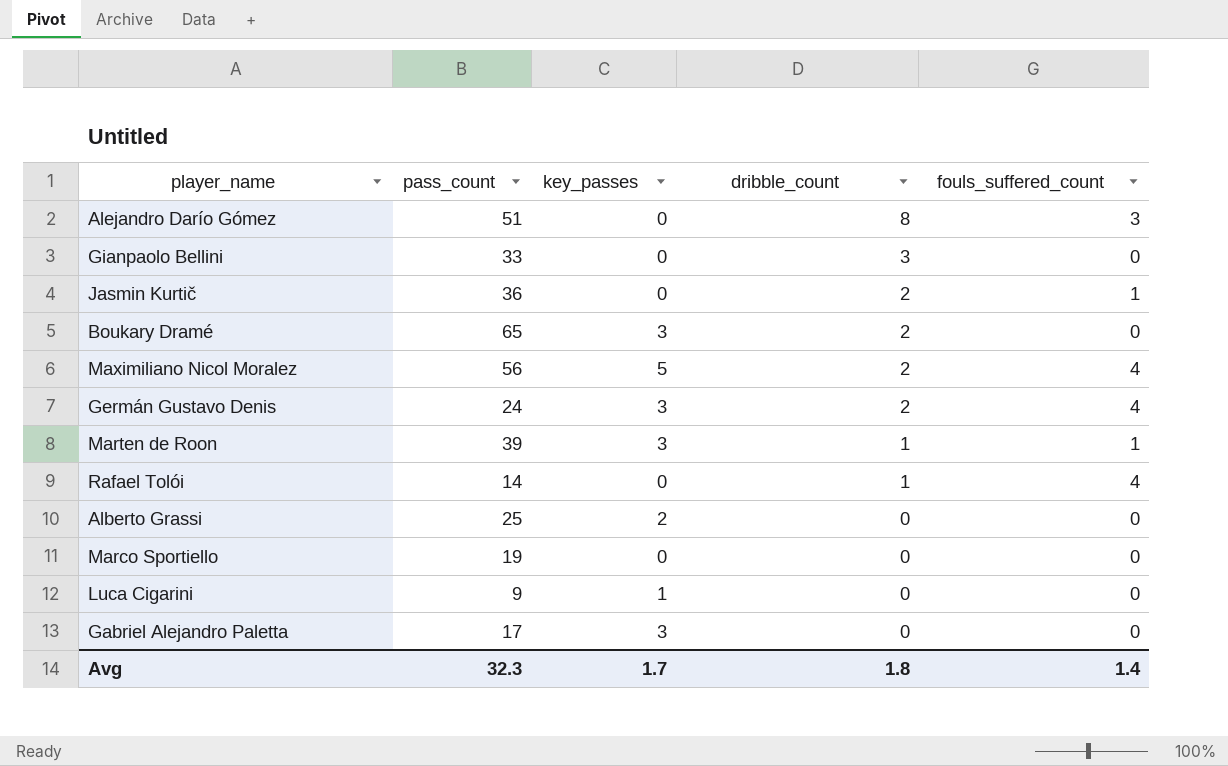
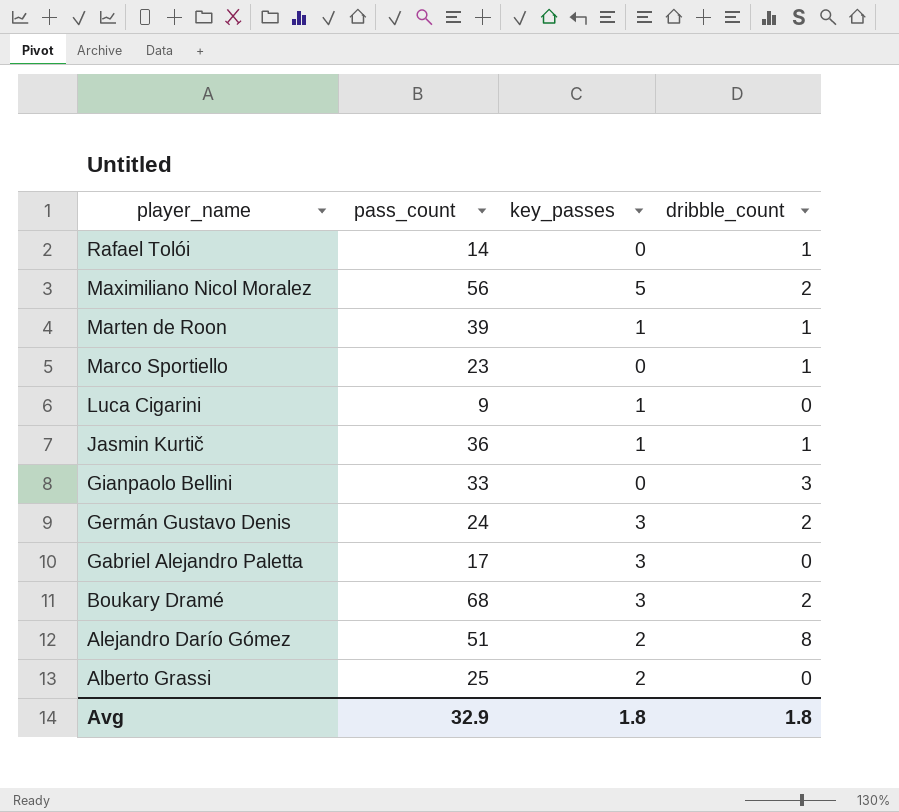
row order: dribble_count descending -> player_name descending
column fouls_suffered_count | position: 5 -> none
Marten de Roon | key_passes: 3 -> 1
Marco Sportiello | pass_count: 19 -> 23
Marco Sportiello | dribble_count: 0 -> 1
Jasmin Kurtič | key_passes: 0 -> 1
Jasmin Kurtič | dribble_count: 2 -> 1
Boukary Dramé | pass_count: 65 -> 68
Alejandro Darío Gómez | key_passes: 0 -> 2
Avg | pass_count: 32.3 -> 32.9
Avg | key_passes: 1.7 -> 1.8

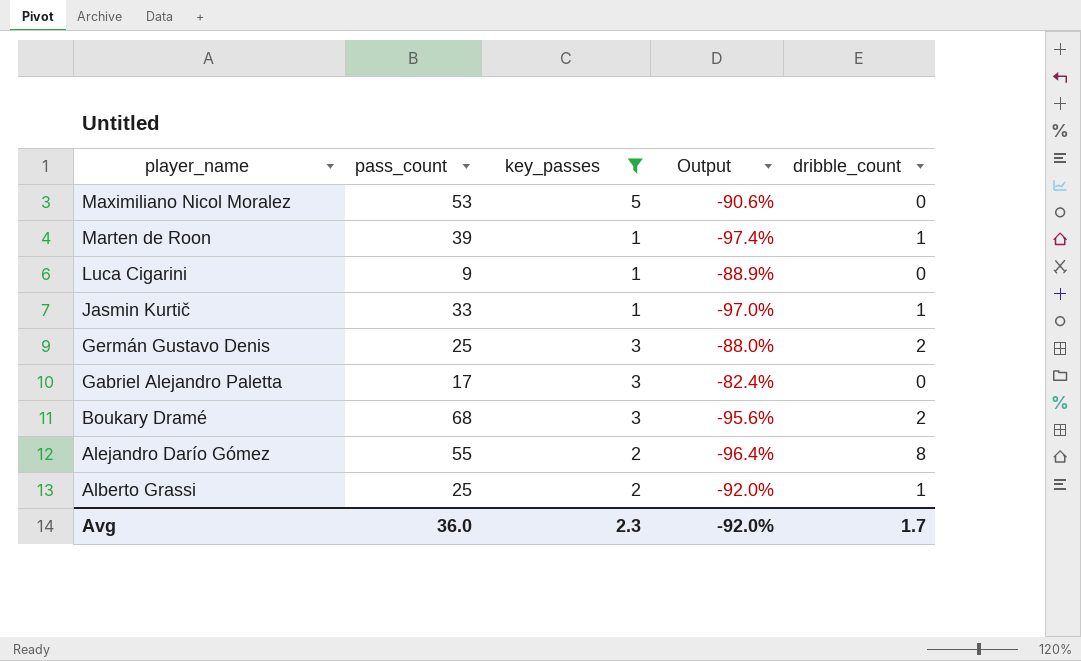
filter: none -> key_passes != 0
column Output | formula: none -> ([key_passes] - [pass_count]) / [pass_count]
Maximiliano Nicol Moralez | pass_count: 56 -> 53
Maximiliano Nicol Moralez | dribble_count: 2 -> 0
Jasmin Kurtič | pass_count: 36 -> 33
Germán Gustavo Denis | pass_count: 24 -> 25
Alejandro Darío Gómez | pass_count: 51 -> 55
Alberto Grassi | dribble_count: 0 -> 1
Avg | pass_count: 32.9 -> 36.0
Avg | key_passes: 1.8 -> 2.3
Avg | dribble_count: 1.8 -> 1.7

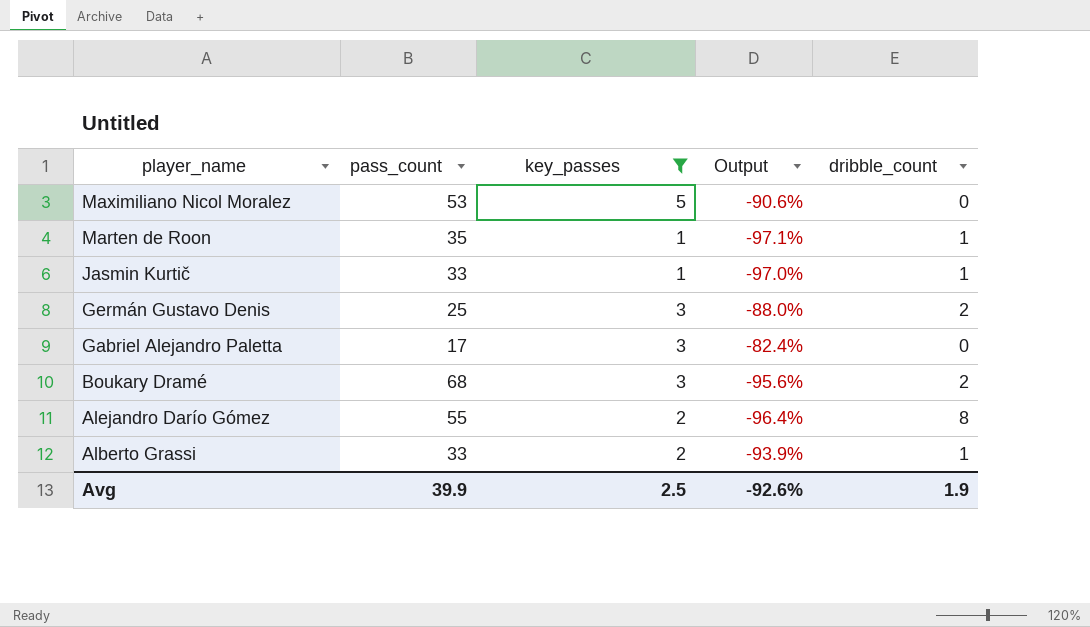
row Luca Cigarini: 9 | 1 | -88.9% | 0 -> none
Marten de Roon | pass_count: 39 -> 35
Marten de Roon | Output: -97.4% -> -97.1%
Alberto Grassi | pass_count: 25 -> 33
Alberto Grassi | Output: -92.0% -> -93.9%
Avg | pass_count: 36.0 -> 39.9
Avg | key_passes: 2.3 -> 2.5
Avg | Output: -92.0% -> -92.6%
Avg | dribble_count: 1.7 -> 1.9

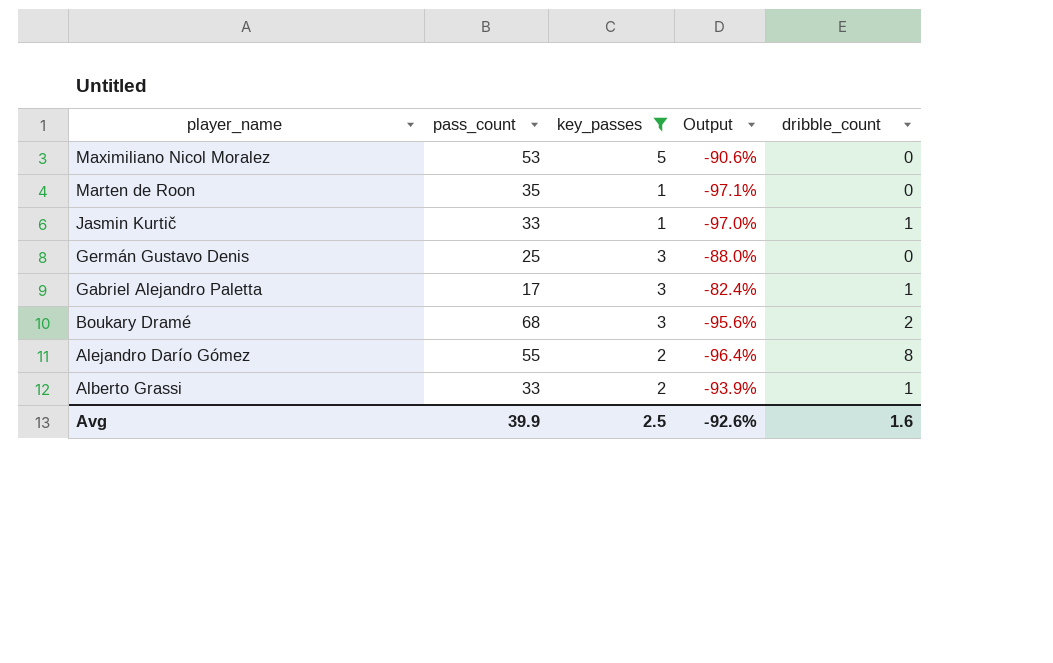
Marten de Roon | dribble_count: 1 -> 0
Germán Gustavo Denis | dribble_count: 2 -> 0
Gabriel Alejandro Paletta | dribble_count: 0 -> 1
Avg | dribble_count: 1.9 -> 1.6

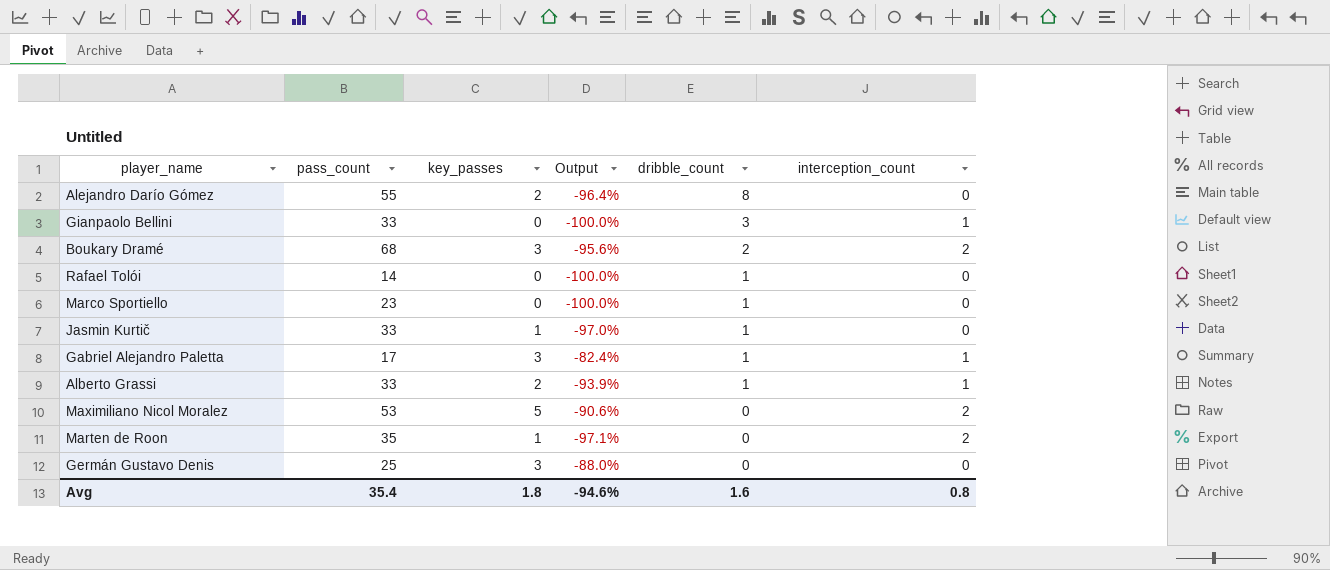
filter: key_passes != 0 -> none
row order: player_name descending -> dribble_count descending
column interception_count | position: none -> 6
Avg | pass_count: 39.9 -> 35.4
Avg | key_passes: 2.5 -> 1.8
Avg | Output: -92.6% -> -94.6%

